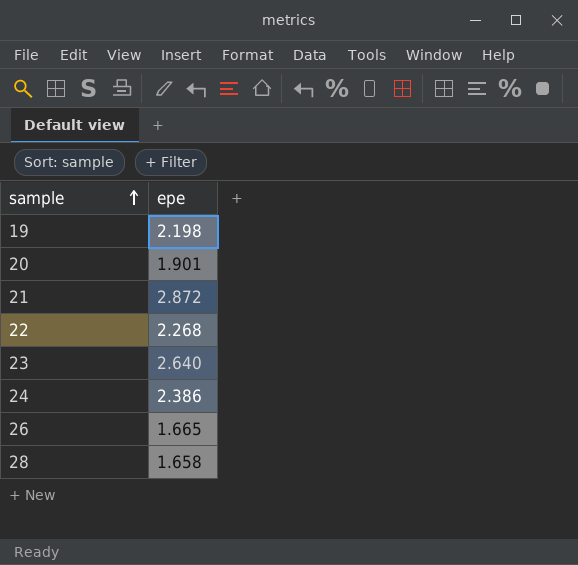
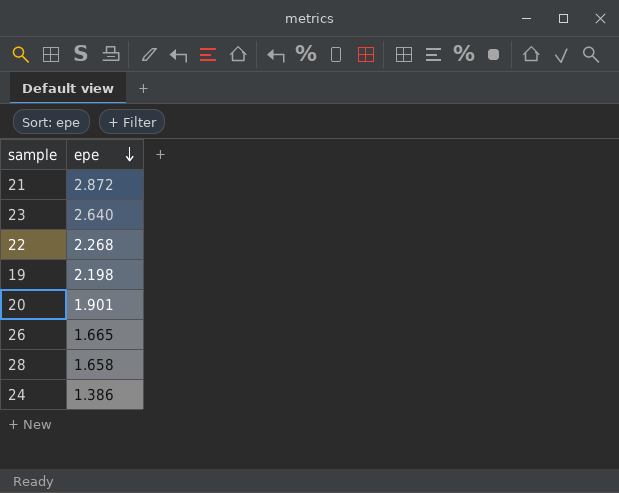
row order: sample ascending -> epe descending
24 | epe: 2.386 -> 1.386

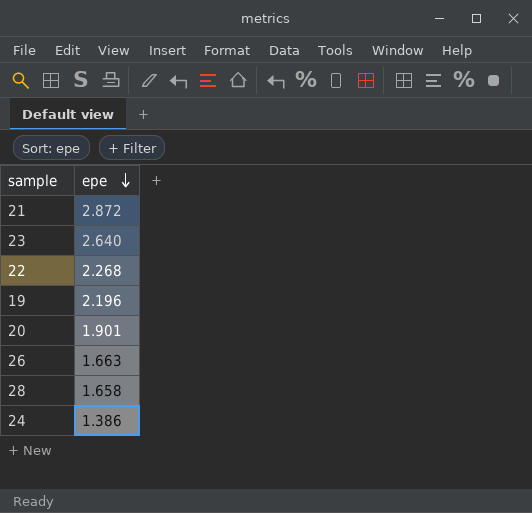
19 | epe: 2.198 -> 2.196
26 | epe: 1.665 -> 1.663

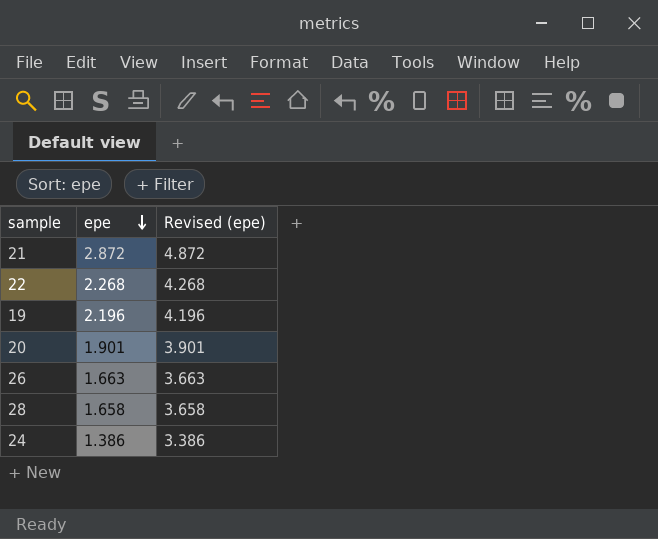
column Revised (epe) | formula: none -> [epe] + 2
row 23: 2.640 -> none

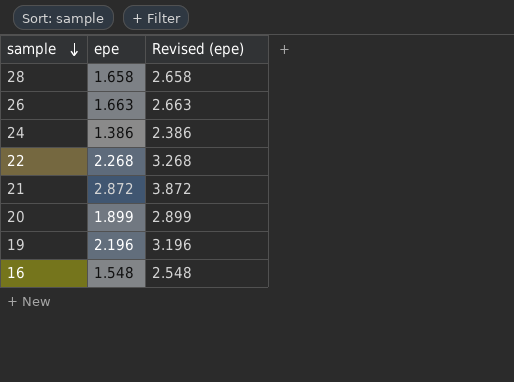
row order: epe descending -> sample descending
column Revised (epe) | formula: [epe] + 2 -> [epe] + 1
20 | epe: 1.901 -> 1.899
row 16: none -> 1.548 | 2.548

